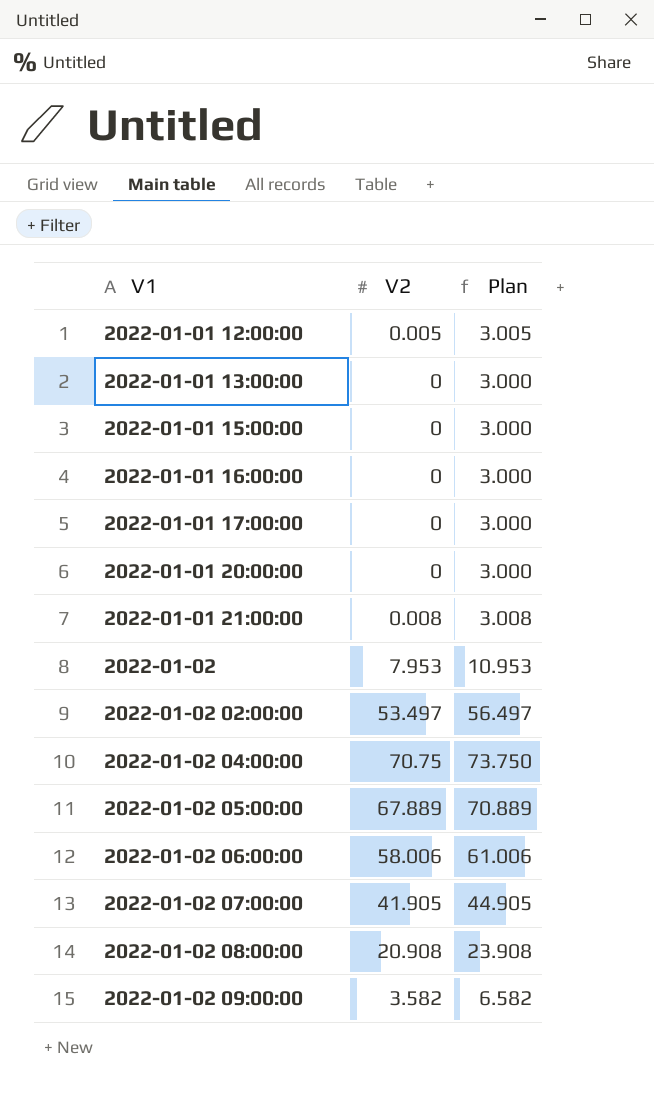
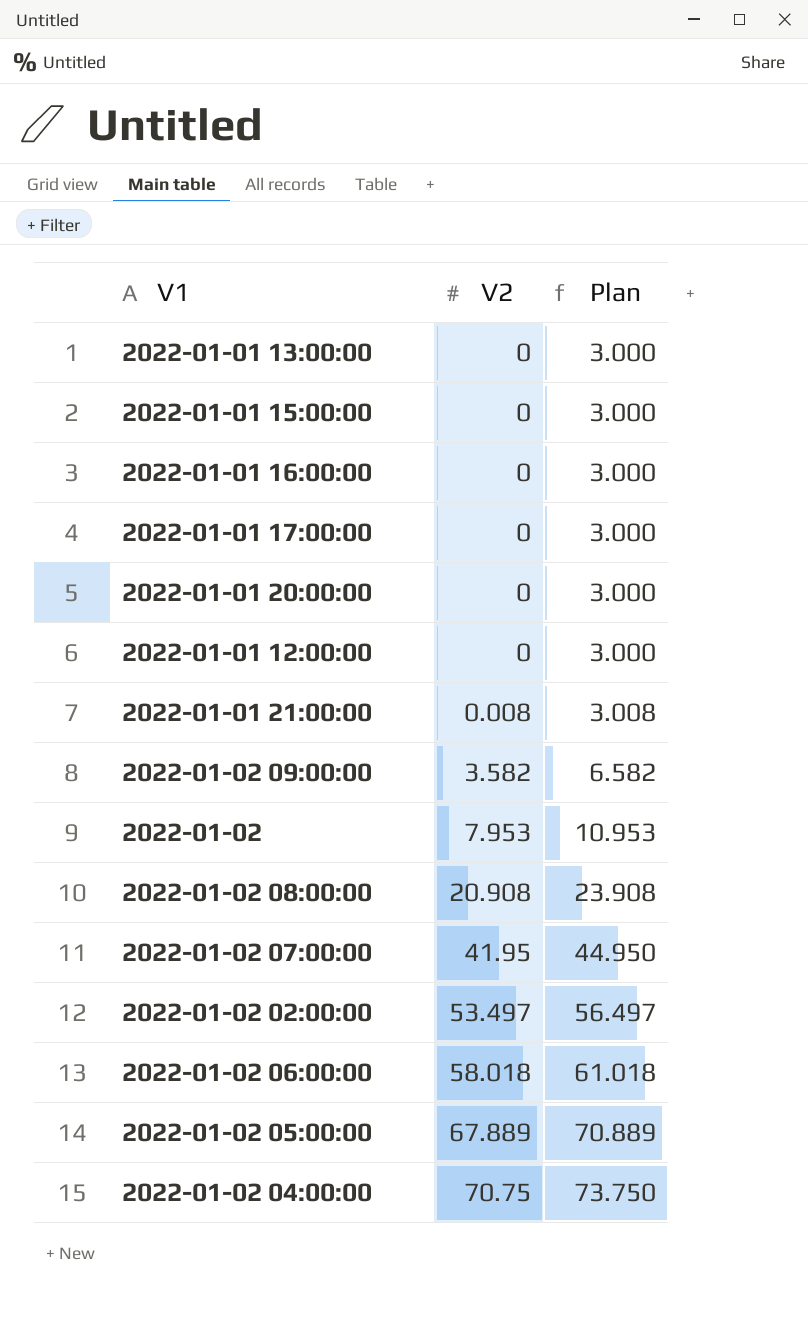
row order: V1 ascending -> V2 ascending
2022-01-01 12:00:00 | V2: 0.005 -> 0
2022-01-01 12:00:00 | Plan: 3.005 -> 3.000
2022-01-02 07:00:00 | V2: 41.905 -> 41.95
2022-01-02 07:00:00 | Plan: 44.905 -> 44.950
2022-01-02 06:00:00 | V2: 58.006 -> 58.018
2022-01-02 06:00:00 | Plan: 61.006 -> 61.018

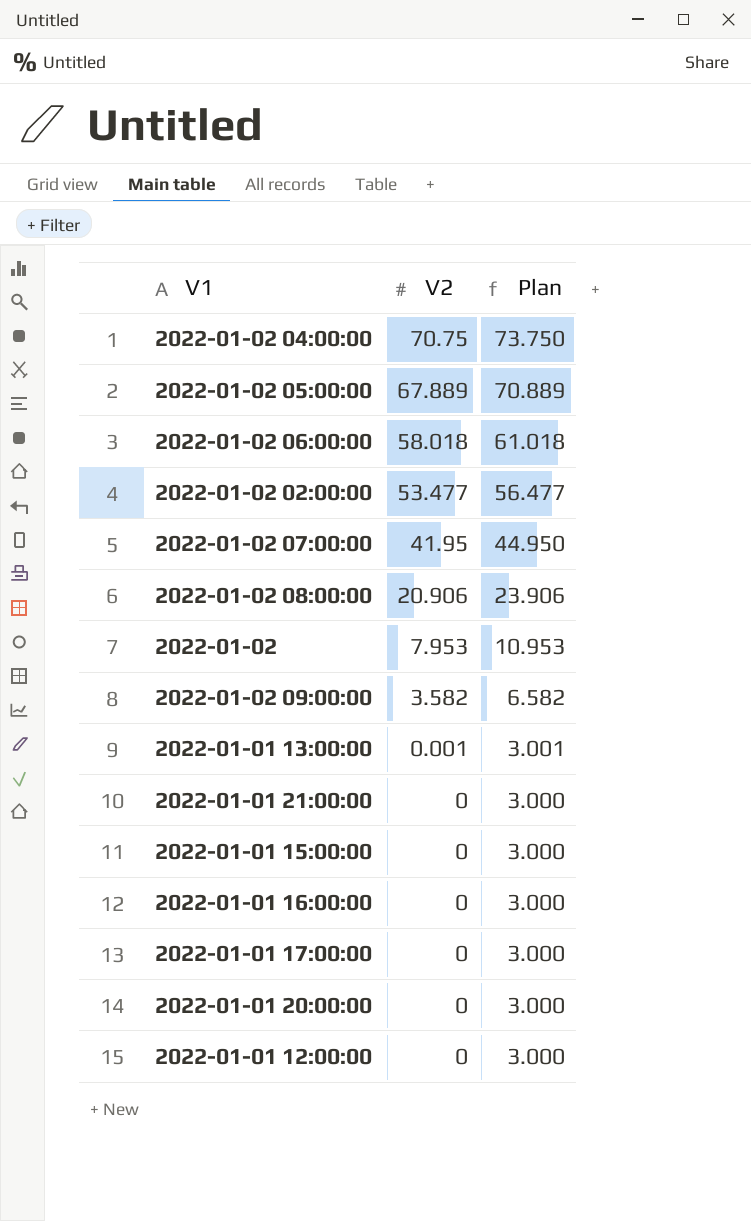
row order: V2 ascending -> V2 descending
2022-01-02 02:00:00 | V2: 53.497 -> 53.477
2022-01-02 02:00:00 | Plan: 56.497 -> 56.477
2022-01-02 08:00:00 | V2: 20.908 -> 20.906
2022-01-02 08:00:00 | Plan: 23.908 -> 23.906
2022-01-01 13:00:00 | V2: 0 -> 0.001
2022-01-01 13:00:00 | Plan: 3.000 -> 3.001
2022-01-01 21:00:00 | V2: 0.008 -> 0
2022-01-01 21:00:00 | Plan: 3.008 -> 3.000

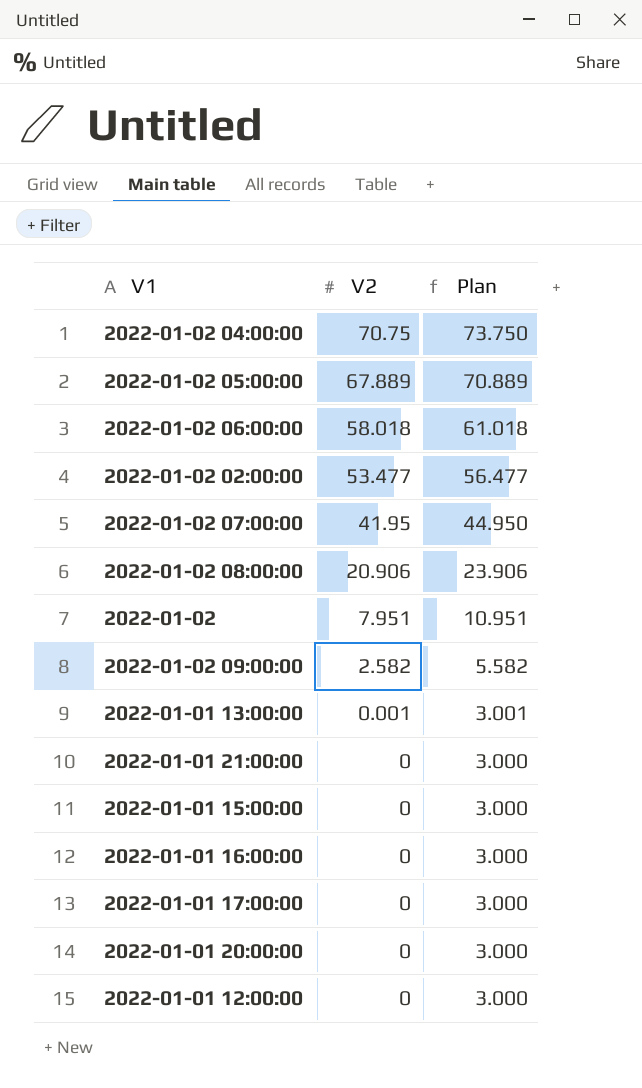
2022-01-02 | V2: 7.953 -> 7.951
2022-01-02 | Plan: 10.953 -> 10.951
2022-01-02 09:00:00 | V2: 3.582 -> 2.582
2022-01-02 09:00:00 | Plan: 6.582 -> 5.582

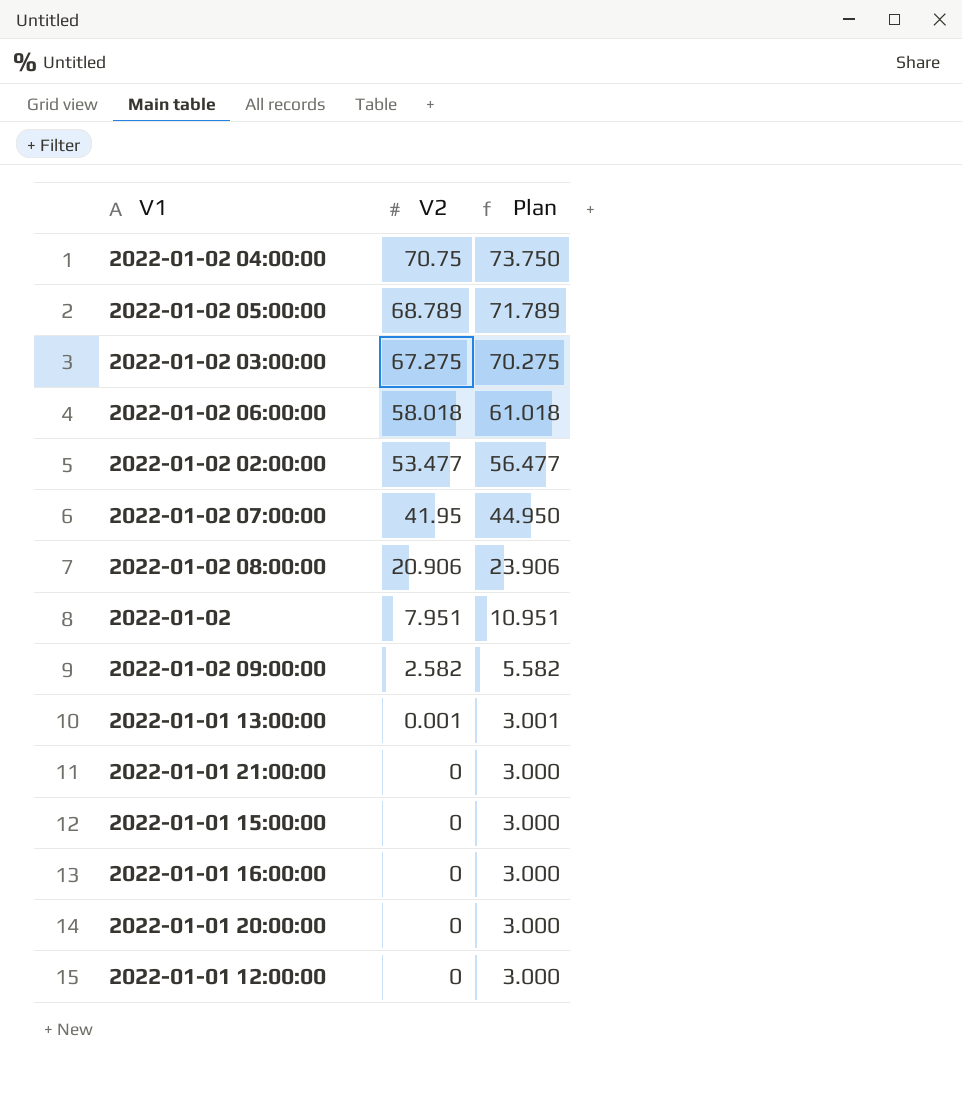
row 2022-01-01 17:00:00: 0 | 3.000 -> none
2022-01-02 05:00:00 | V2: 67.889 -> 68.789
2022-01-02 05:00:00 | Plan: 70.889 -> 71.789
row 2022-01-02 03:00:00: none -> 67.275 | 70.275

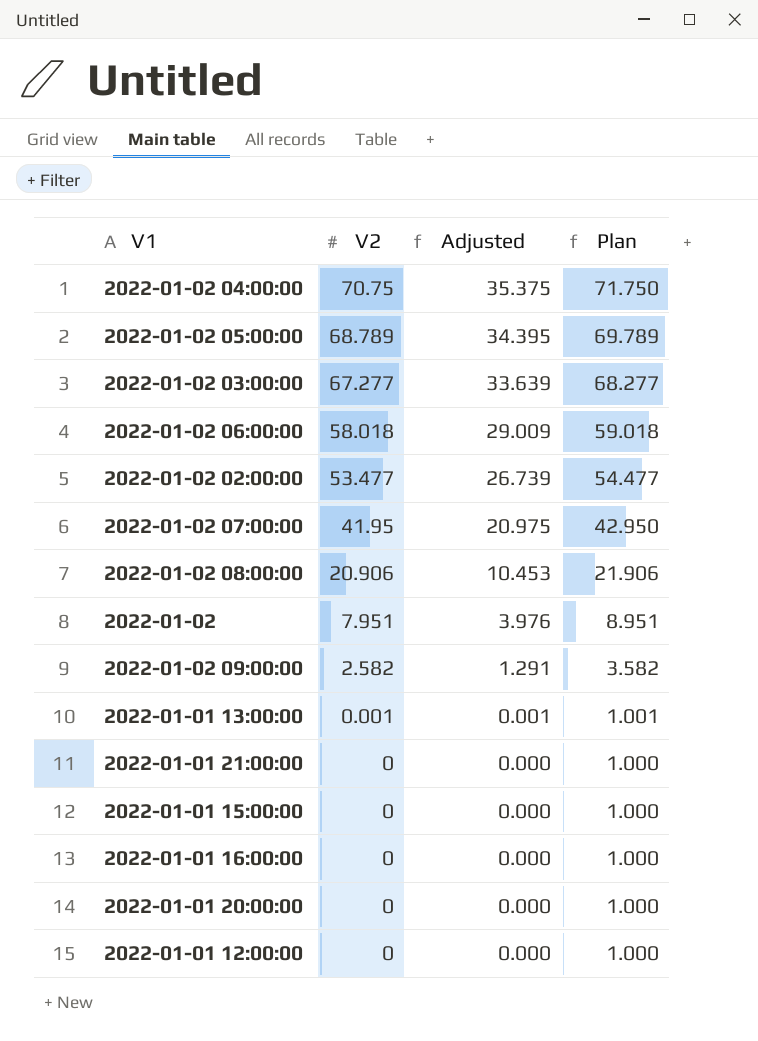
column Adjusted | formula: none -> [V2] * 0.5
column Plan | formula: [V2] + 3 -> [V2] + 1
2022-01-02 03:00:00 | V2: 67.275 -> 67.277

